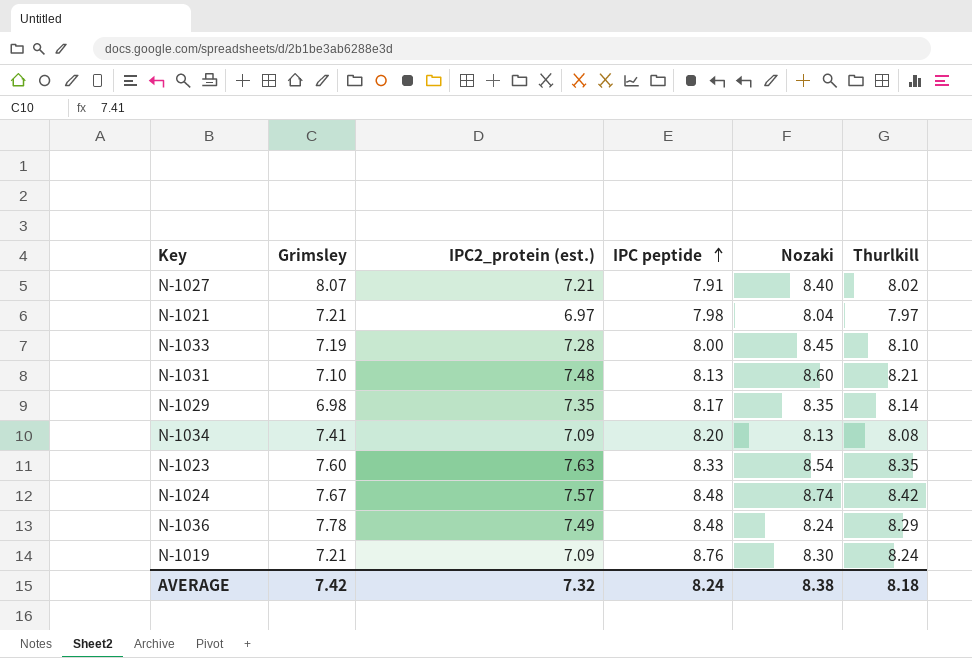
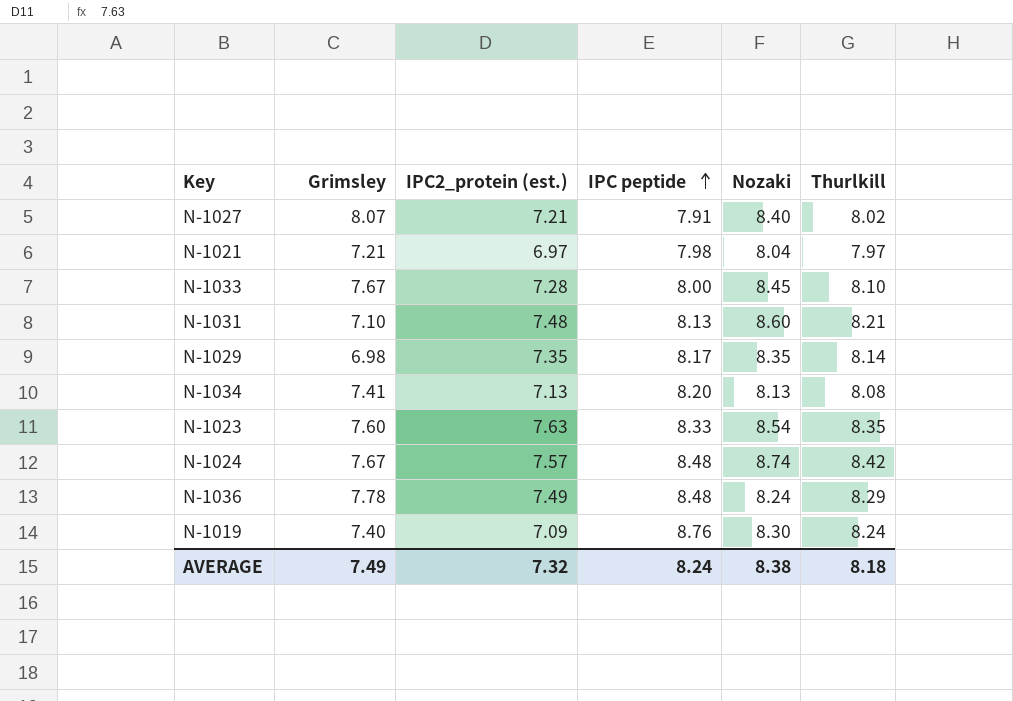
N-1033 | Grimsley: 7.19 -> 7.67
N-1034 | IPC2_protein (est.): 7.09 -> 7.13
N-1019 | Grimsley: 7.21 -> 7.40
AVERAGE | Grimsley: 7.42 -> 7.49

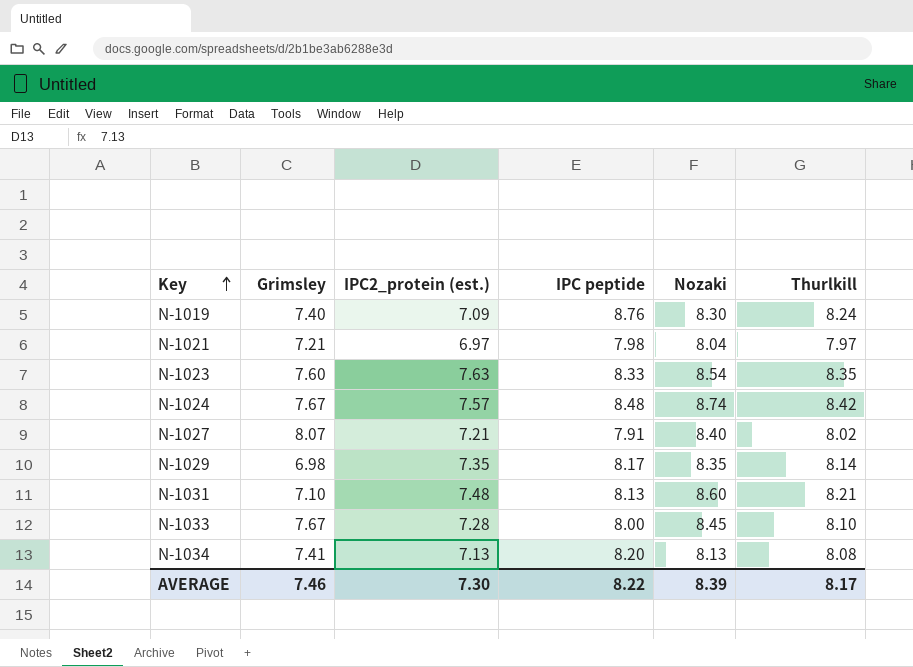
row order: IPC peptide ascending -> Key ascending
row N-1036: 7.78 | 7.49 | 8.48 | 8.24 | 8.29 -> none
AVERAGE | Grimsley: 7.49 -> 7.46
AVERAGE | IPC2_protein (est.): 7.32 -> 7.30
AVERAGE | IPC peptide: 8.24 -> 8.22
AVERAGE | Nozaki: 8.38 -> 8.39
AVERAGE | Thurlkill: 8.18 -> 8.17

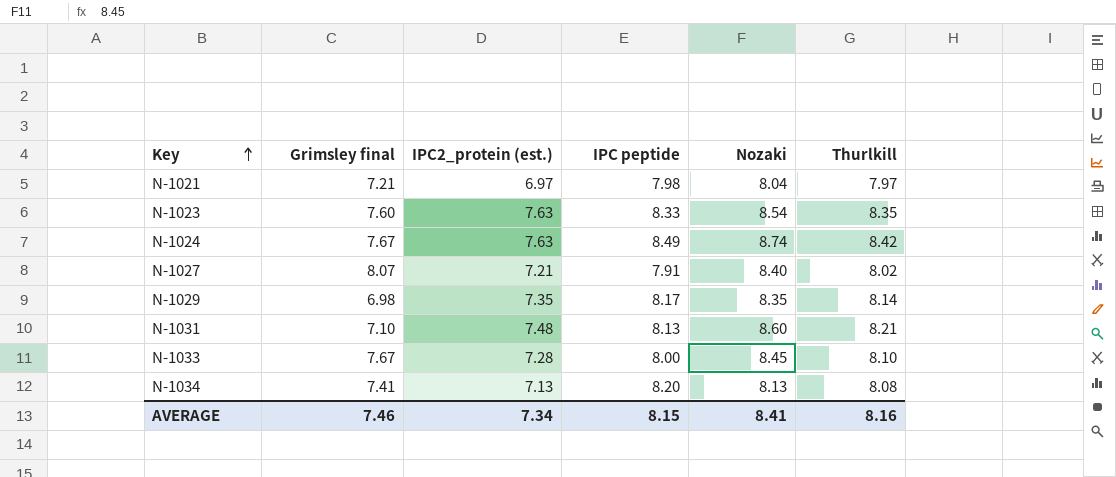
column name: Grimsley -> Grimsley final
row N-1019: 7.40 | 7.09 | 8.76 | 8.30 | 8.24 -> none
N-1024 | IPC2_protein (est.): 7.57 -> 7.63
N-1024 | IPC peptide: 8.48 -> 8.49
AVERAGE | IPC2_protein (est.): 7.30 -> 7.34
AVERAGE | IPC peptide: 8.22 -> 8.15
AVERAGE | Nozaki: 8.39 -> 8.41
AVERAGE | Thurlkill: 8.17 -> 8.16

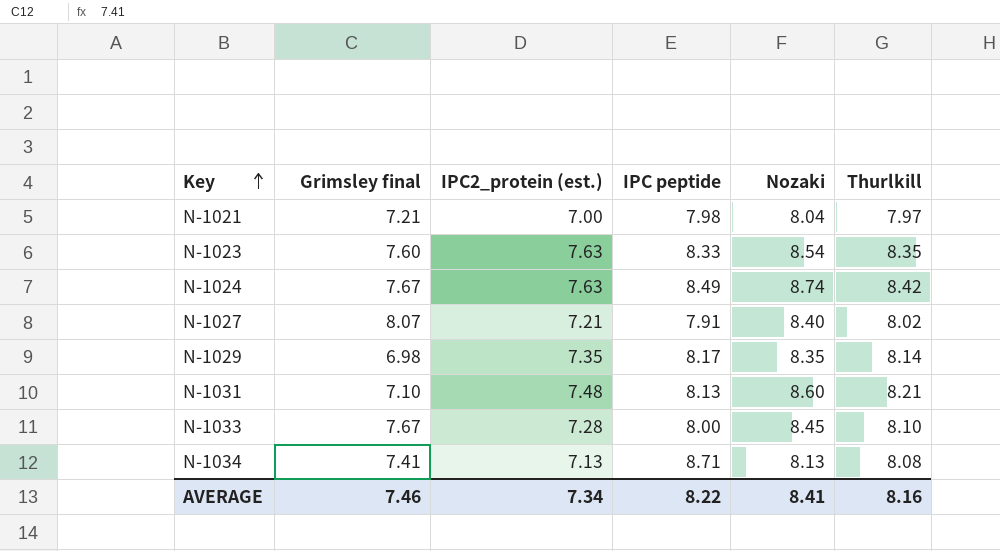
N-1021 | IPC2_protein (est.): 6.97 -> 7.00
N-1034 | IPC peptide: 8.20 -> 8.71
AVERAGE | IPC peptide: 8.15 -> 8.22

